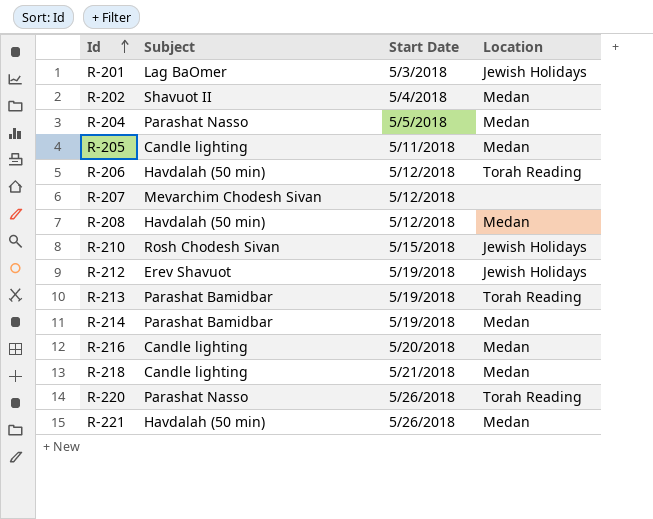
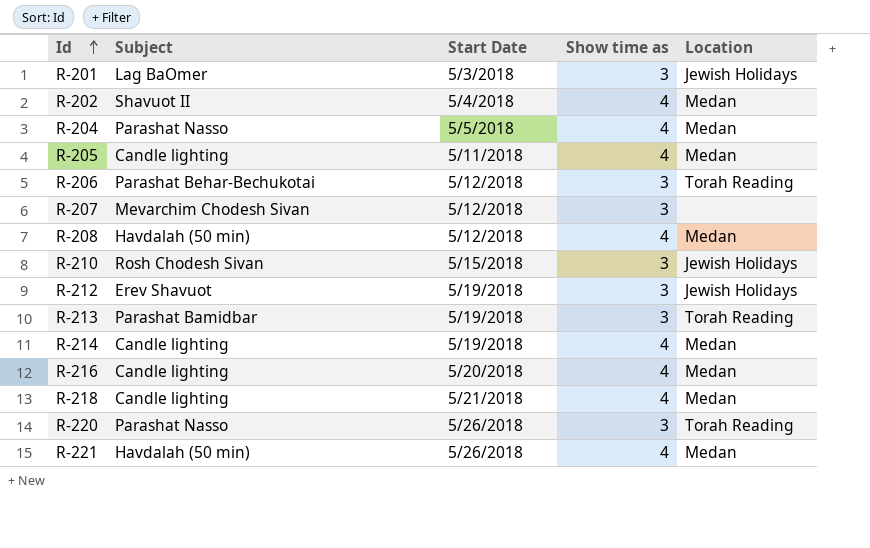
column Show time as | position: none -> 4
R-206 | Subject: Havdalah (50 min) -> Parashat Behar-Bechukotai
R-214 | Subject: Parashat Bamidbar -> Candle lighting

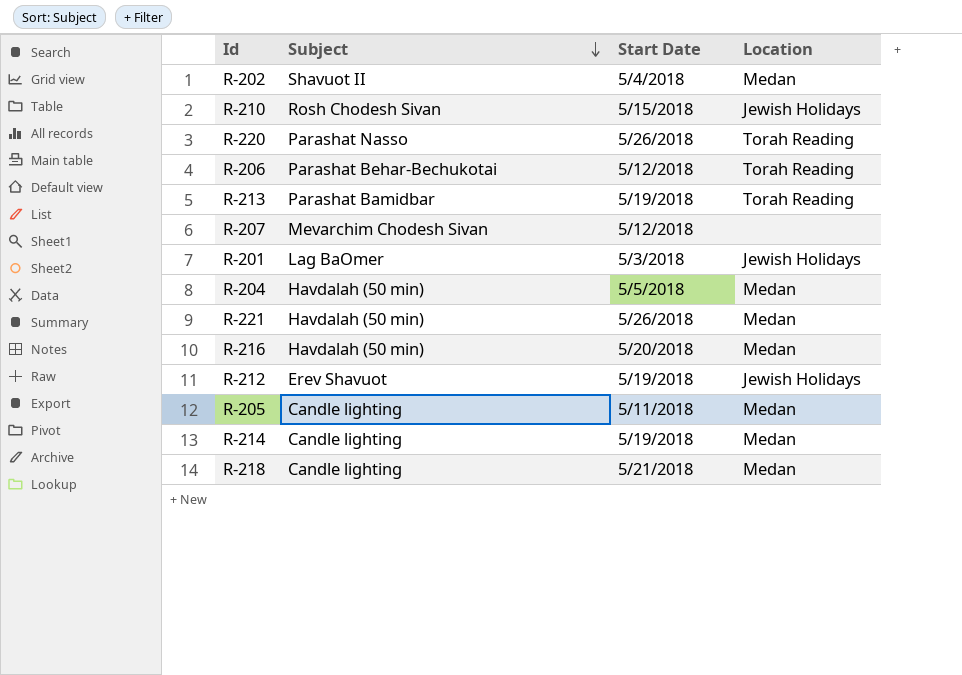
row order: Id ascending -> Subject descending
column Show time as | position: 4 -> none
row R-208: Havdalah (50 min) | 5/12/2018 | 4 | Medan -> none
R-204 | Subject: Parashat Nasso -> Havdalah (50 min)
R-216 | Subject: Candle lighting -> Havdalah (50 min)

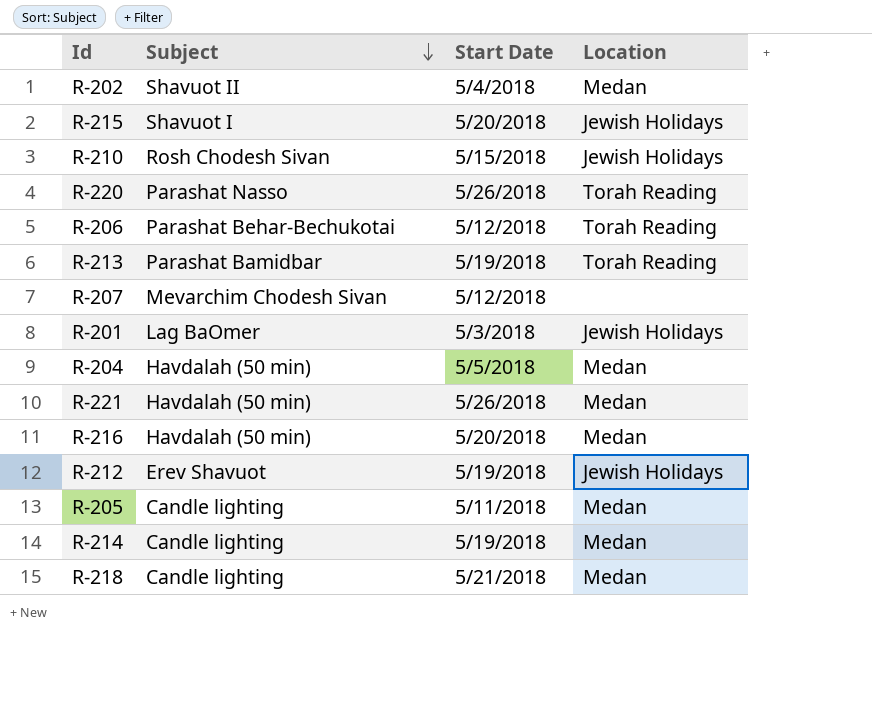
row R-215: none -> Shavuot I | 5/20/2018 | Jewish Holidays

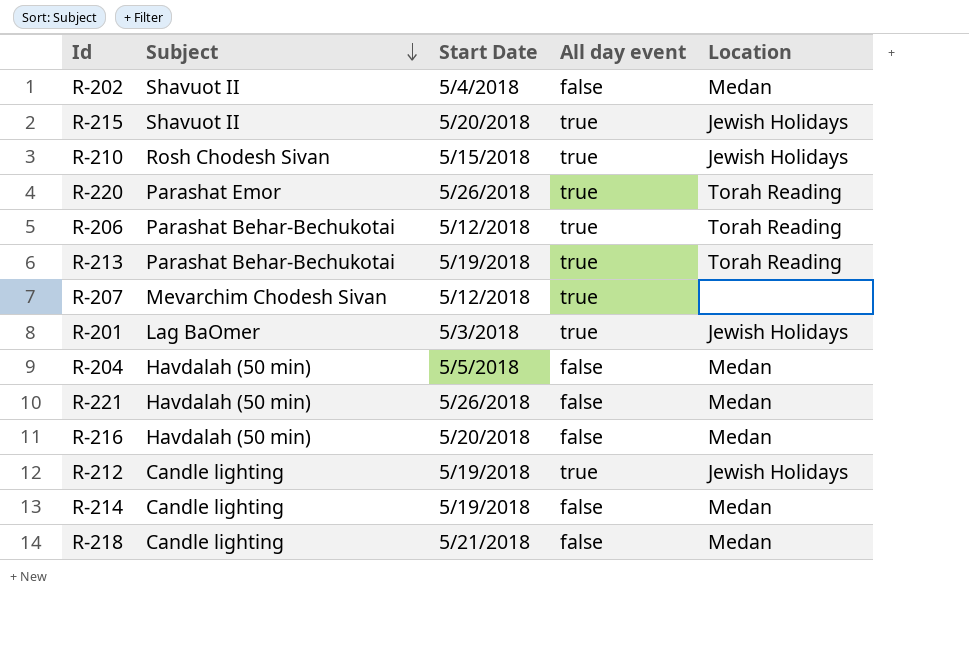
column All day event | position: none -> 4
row R-205: Candle lighting | 5/11/2018 | Medan -> none
R-215 | Subject: Shavuot I -> Shavuot II
R-220 | Subject: Parashat Nasso -> Parashat Emor
R-213 | Subject: Parashat Bamidbar -> Parashat Behar-Bechukotai
R-212 | Subject: Erev Shavuot -> Candle lighting

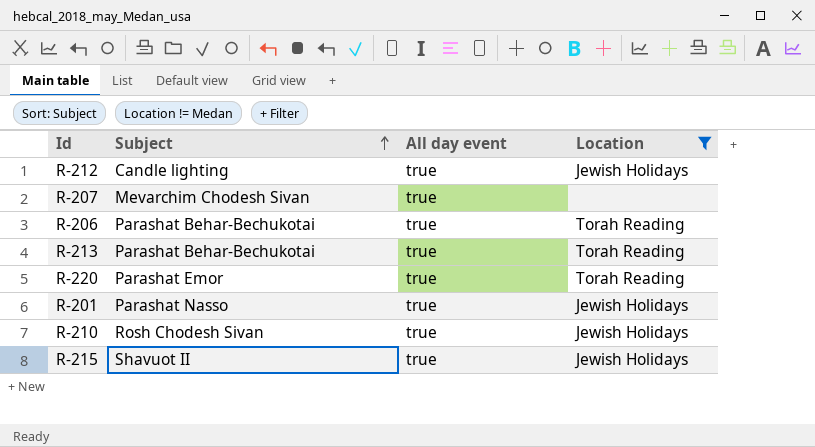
filter: none -> Location != Medan
row order: Subject descending -> Subject ascending
column Start Date | position: 3 -> none
R-201 | Subject: Lag BaOmer -> Parashat Nasso

